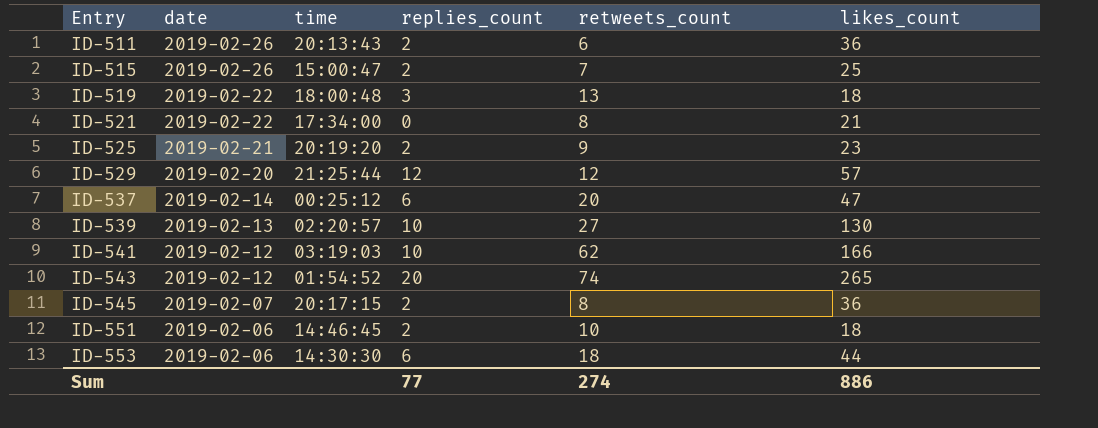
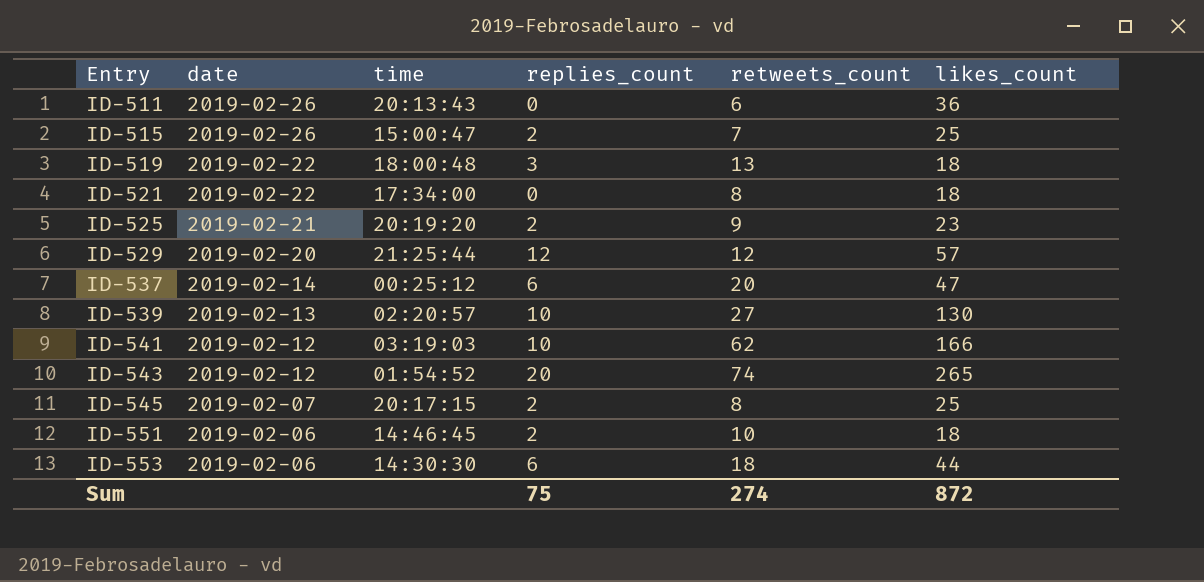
ID-511 | replies_count: 2 -> 0
ID-521 | likes_count: 21 -> 18
ID-545 | likes_count: 36 -> 25
Sum | replies_count: 77 -> 75
Sum | likes_count: 886 -> 872

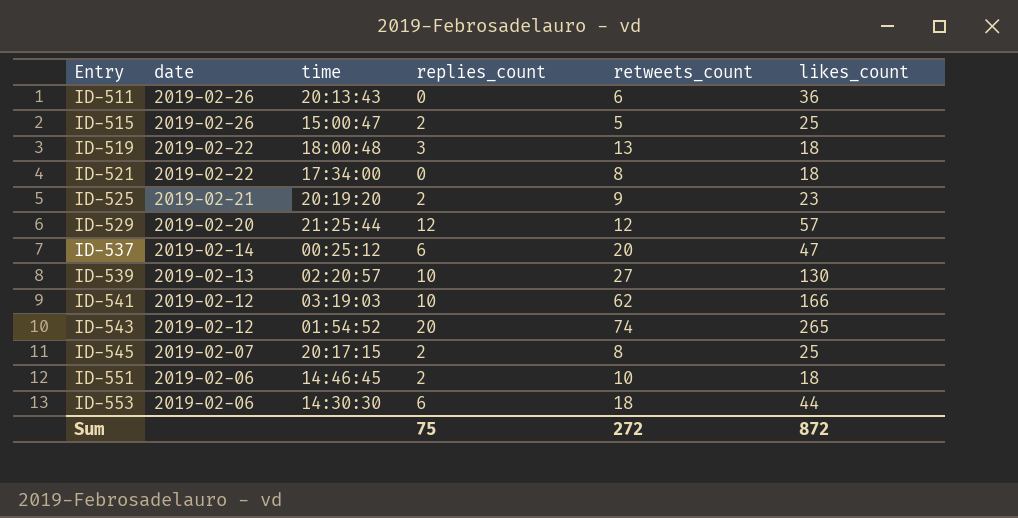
ID-515 | retweets_count: 7 -> 5
Sum | retweets_count: 274 -> 272

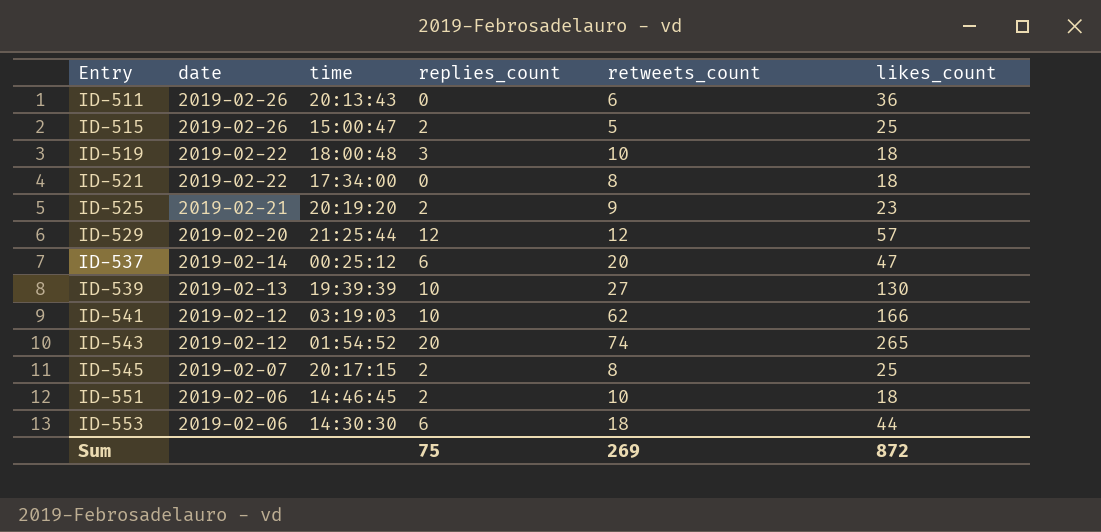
ID-519 | retweets_count: 13 -> 10
ID-539 | time: 02:20:57 -> 19:39:39
Sum | retweets_count: 272 -> 269

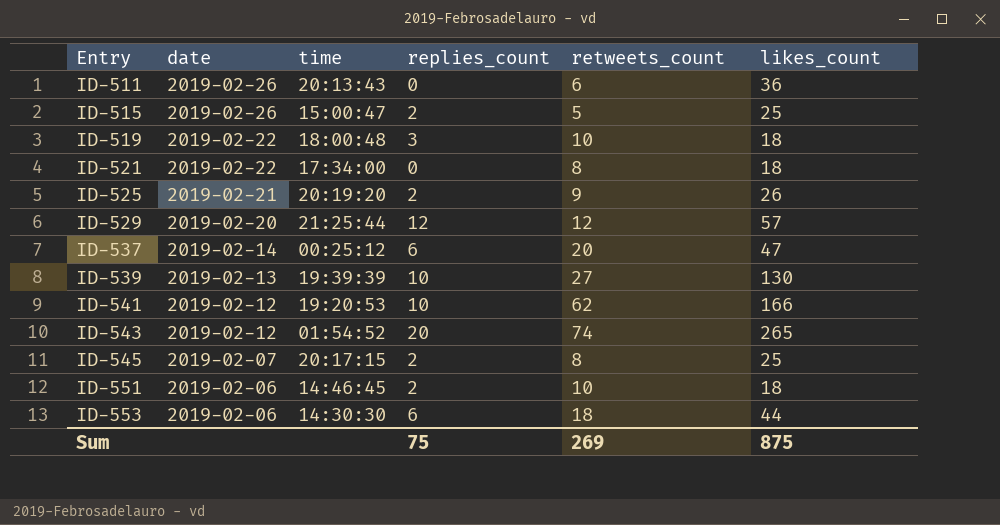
ID-525 | likes_count: 23 -> 26
ID-541 | time: 03:19:03 -> 19:20:53
Sum | likes_count: 872 -> 875

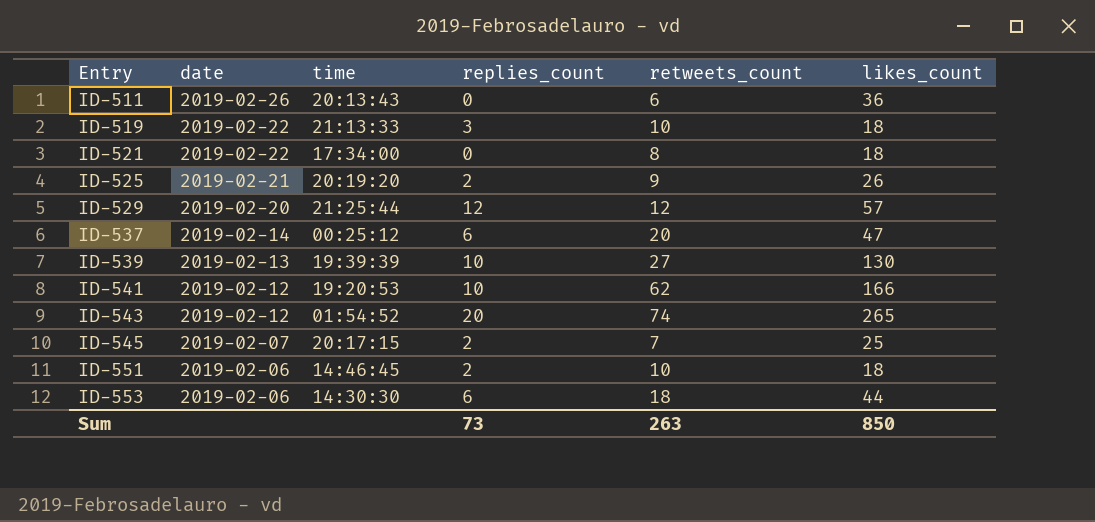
row ID-515: 2019-02-26 | 15:00:47 | 2 | 5 | 25 -> none
ID-519 | time: 18:00:48 -> 21:13:33
ID-545 | retweets_count: 8 -> 7
Sum | replies_count: 75 -> 73
Sum | retweets_count: 269 -> 263
Sum | likes_count: 875 -> 850

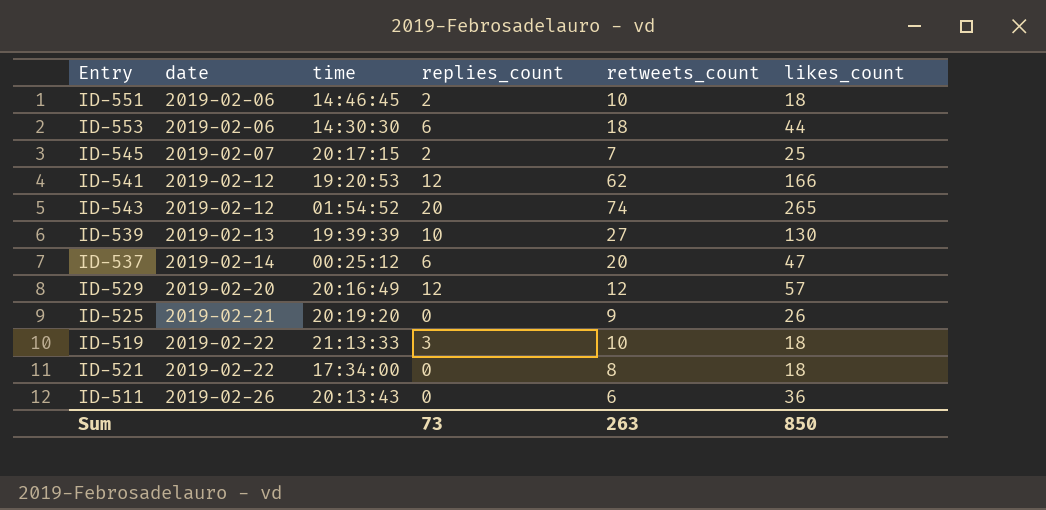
row order: Entry ascending -> date ascending
ID-541 | replies_count: 10 -> 12
ID-529 | time: 21:25:44 -> 20:16:49
ID-525 | replies_count: 2 -> 0

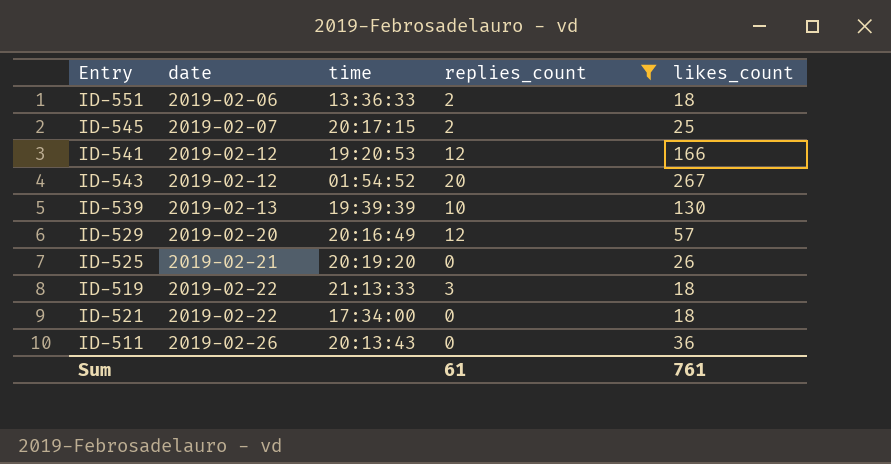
filter: none -> replies_count != 6
column retweets_count | position: 5 -> none
ID-551 | time: 14:46:45 -> 13:36:33
ID-543 | likes_count: 265 -> 267
Sum | replies_count: 73 -> 61
Sum | likes_count: 850 -> 761

